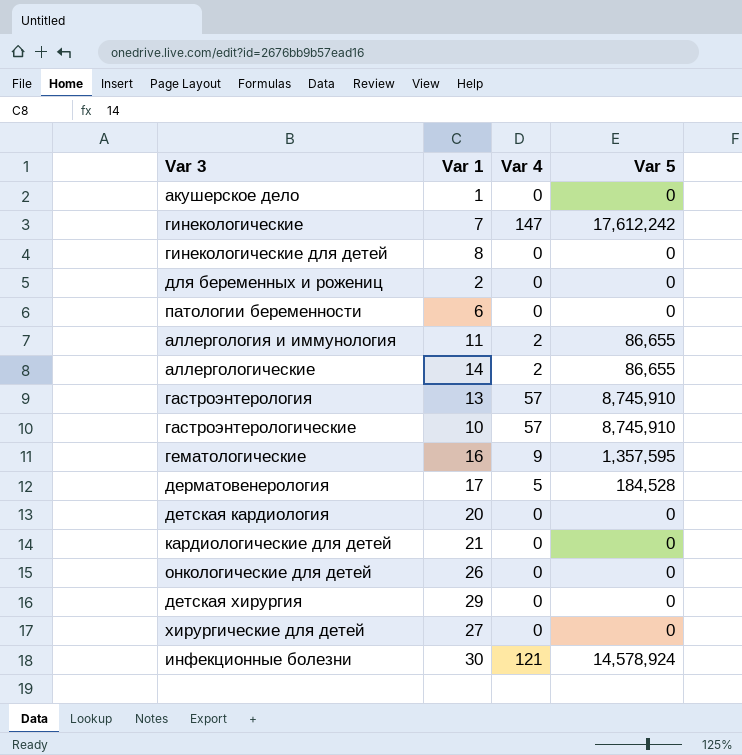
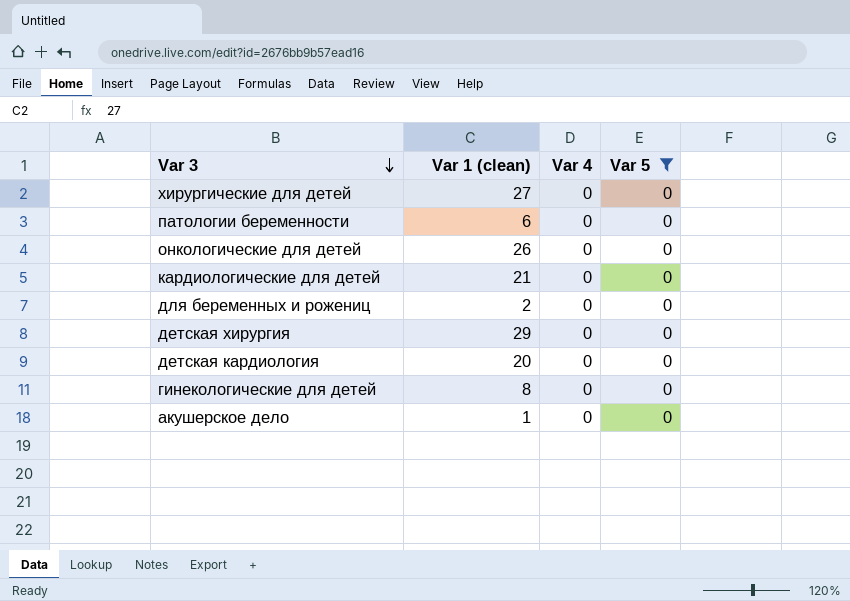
filter: none -> Var 5 = 0
row order: none -> Var 3 descending
column name: Var 1 -> Var 1 (clean)

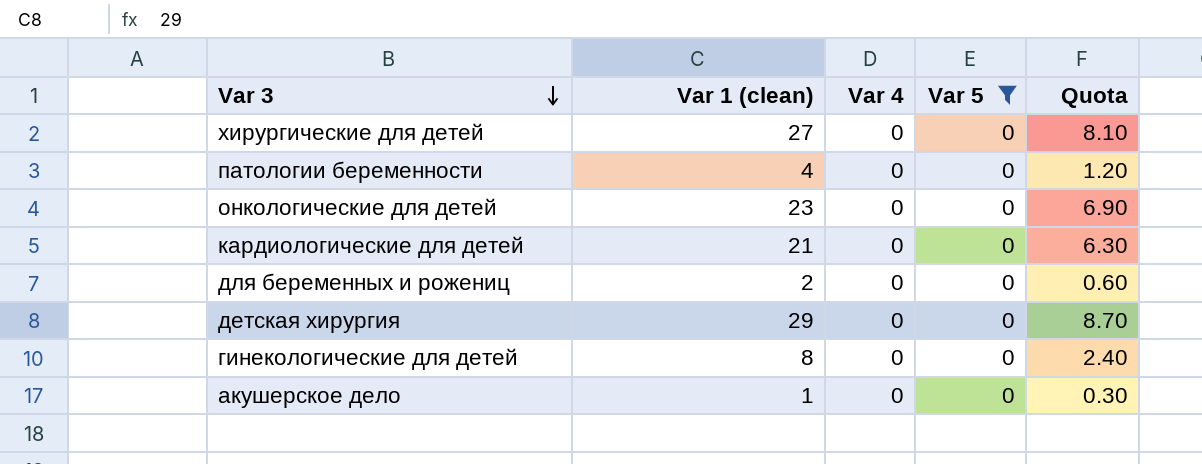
column Quota | formula: none -> [Var 1 (clean)] * 0.3
row детская кардиология: 20 | 0 | 0 -> none
патологии беременности | Var 1 (clean): 6 -> 4
онкологические для детей | Var 1 (clean): 26 -> 23

